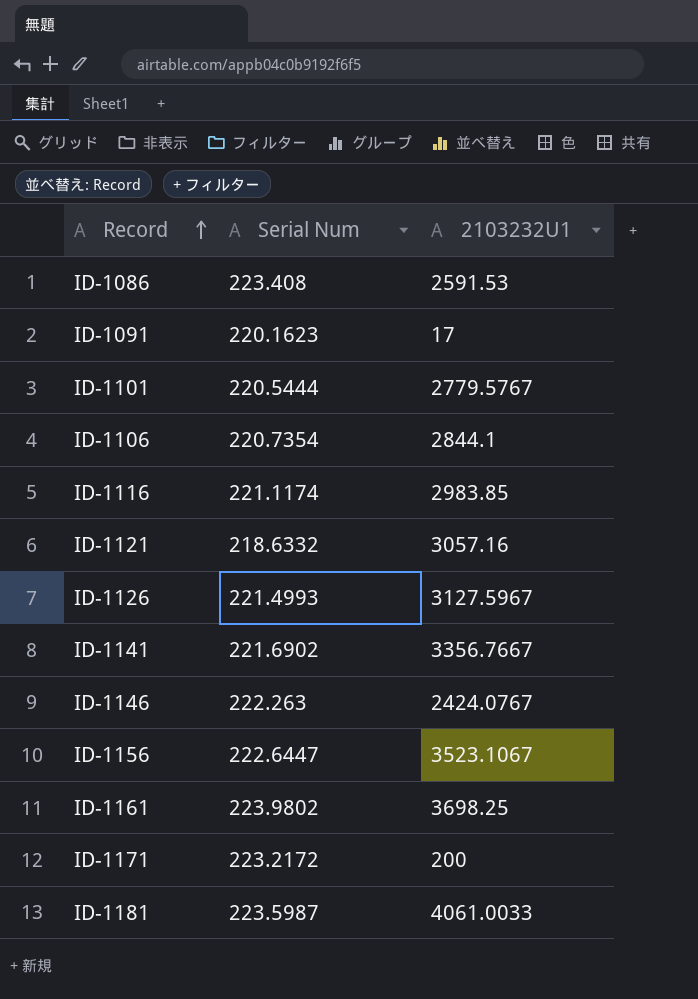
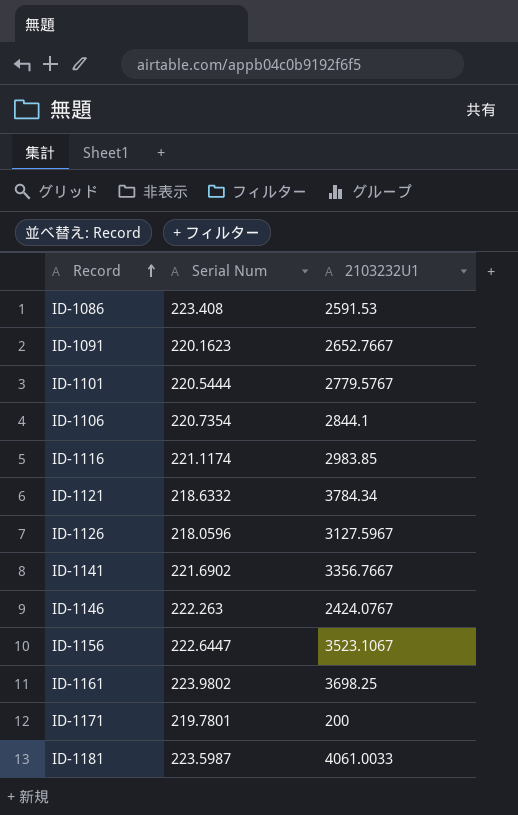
ID-1091 | 2103232U1: 17 -> 2652.7667
ID-1121 | 2103232U1: 3057.16 -> 3784.34
ID-1126 | Serial Num: 221.4993 -> 218.0596
ID-1171 | Serial Num: 223.2172 -> 219.7801

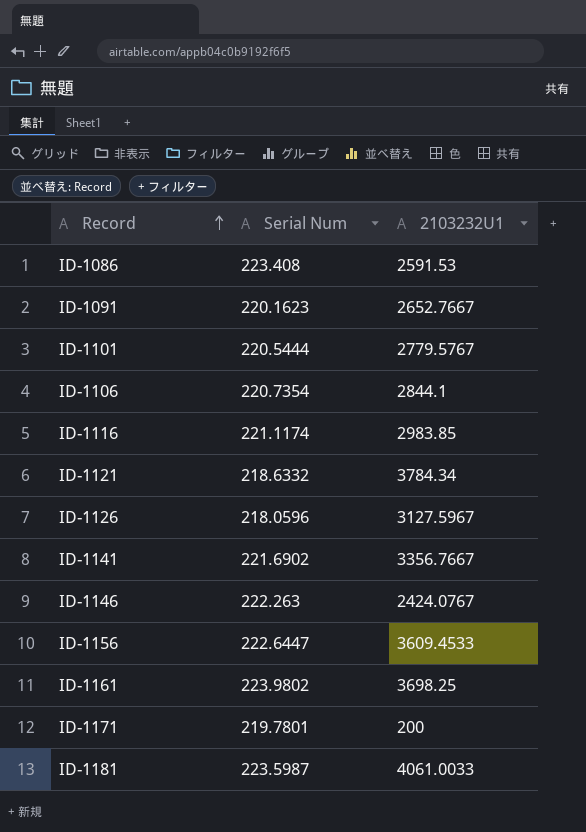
ID-1156 | 2103232U1: 3523.1067 -> 3609.4533

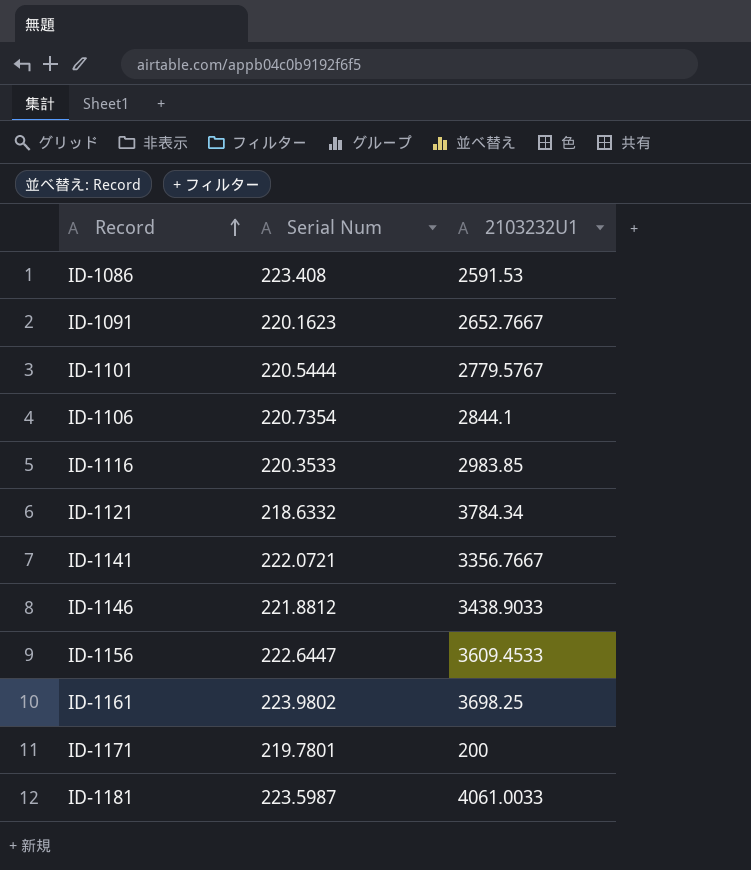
row ID-1126: 218.0596 | 3127.5967 -> none
ID-1116 | Serial Num: 221.1174 -> 220.3533
ID-1141 | Serial Num: 221.6902 -> 222.0721
ID-1146 | Serial Num: 222.263 -> 221.8812
ID-1146 | 2103232U1: 2424.0767 -> 3438.9033

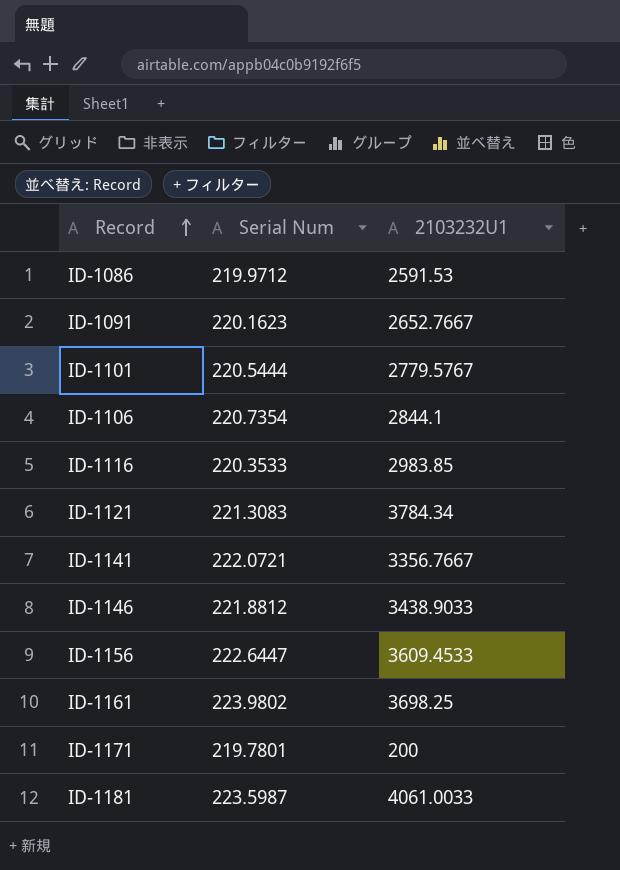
ID-1086 | Serial Num: 223.408 -> 219.9712
ID-1121 | Serial Num: 218.6332 -> 221.3083

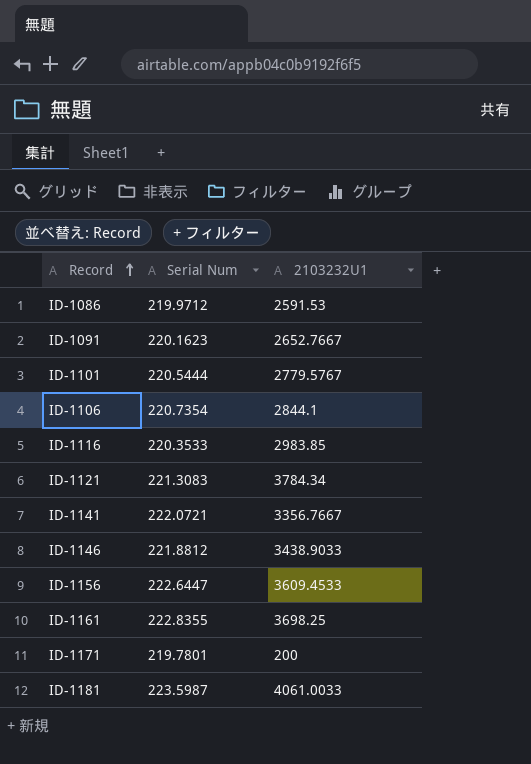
ID-1161 | Serial Num: 223.9802 -> 222.8355

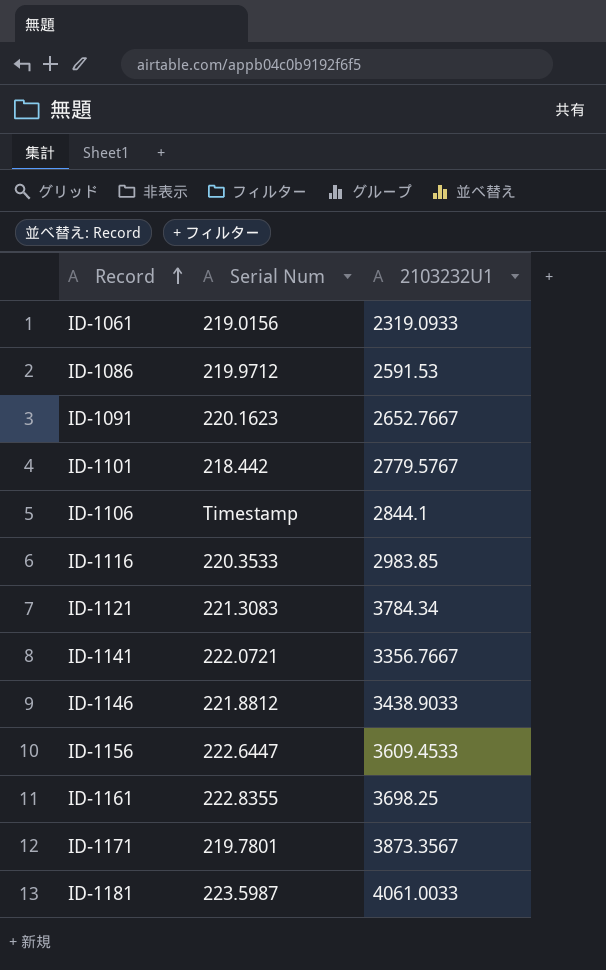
row ID-1061: none -> 219.0156 | 2319.0933
ID-1101 | Serial Num: 220.5444 -> 218.442
ID-1106 | Serial Num: 220.7354 -> Timestamp
ID-1171 | 2103232U1: 200 -> 3873.3567

